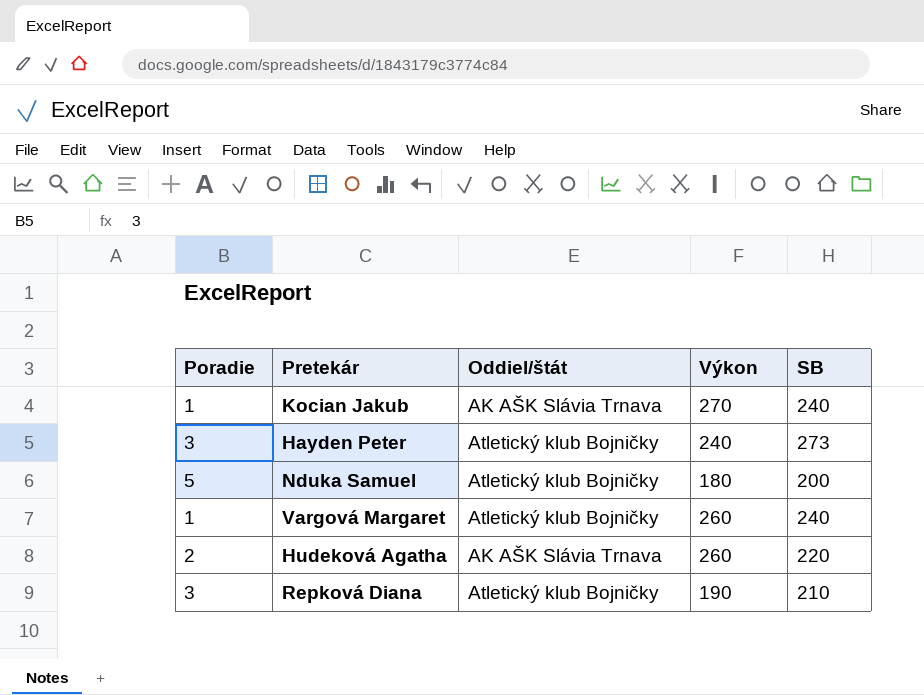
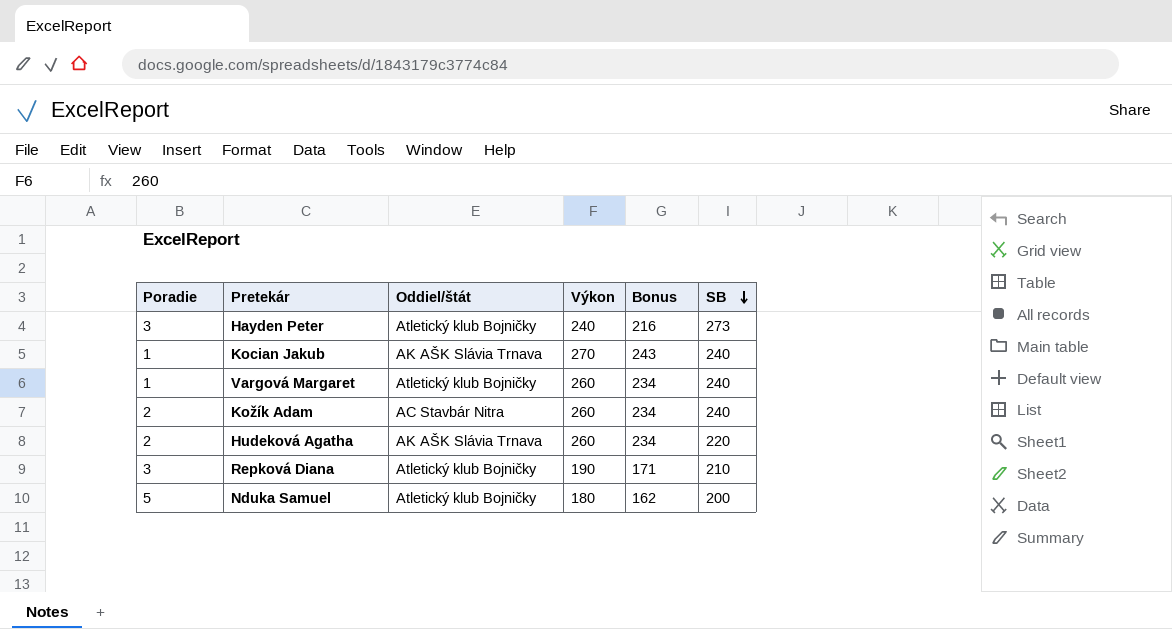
row order: none -> SB descending
column Bonus | formula: none -> [Výkon] * 0.9
row Kožík Adam: none -> 2 | AC Stavbár Nitra | 260 | 234 | 240

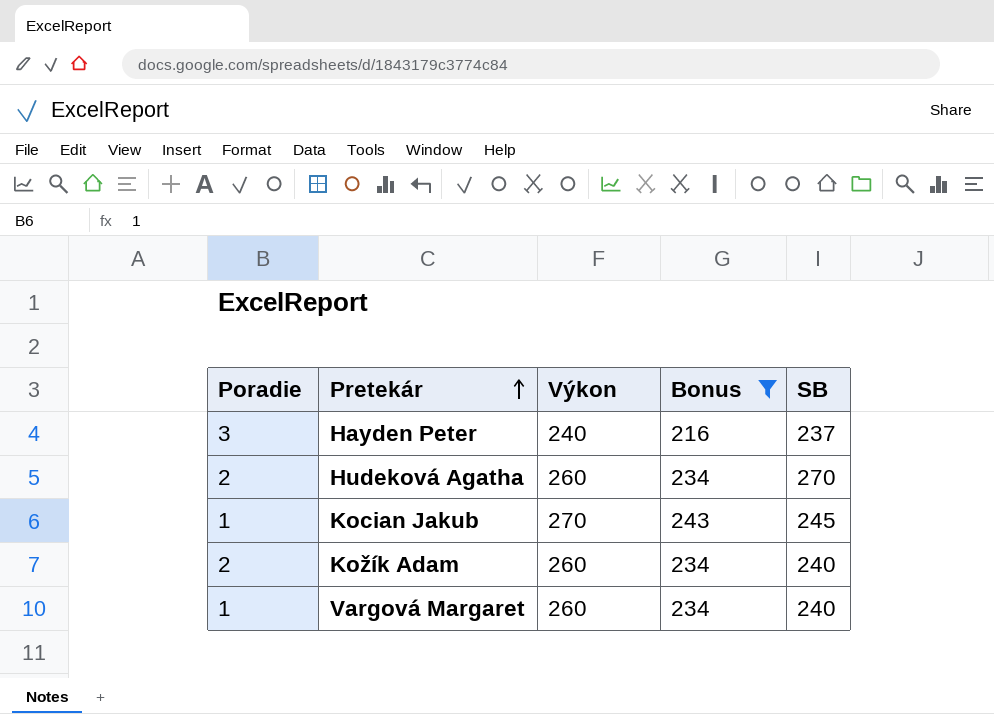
filter: none -> Bonus >= 216
row order: SB descending -> Pretekár ascending
column Oddiel/štát | position: 3 -> none
Hayden Peter | SB: 273 -> 237
Hudeková Agatha | SB: 220 -> 270
Kocian Jakub | SB: 240 -> 245

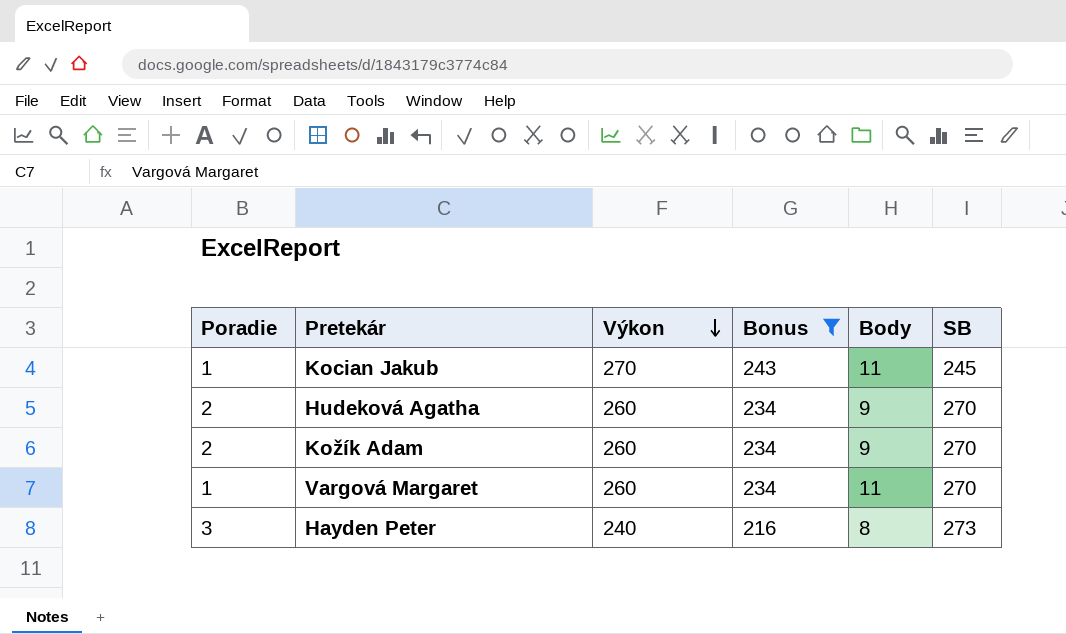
row order: Pretekár ascending -> Výkon descending
column Body | position: none -> 5
Kožík Adam | SB: 240 -> 270
Vargová Margaret | SB: 240 -> 270
Hayden Peter | SB: 237 -> 273

